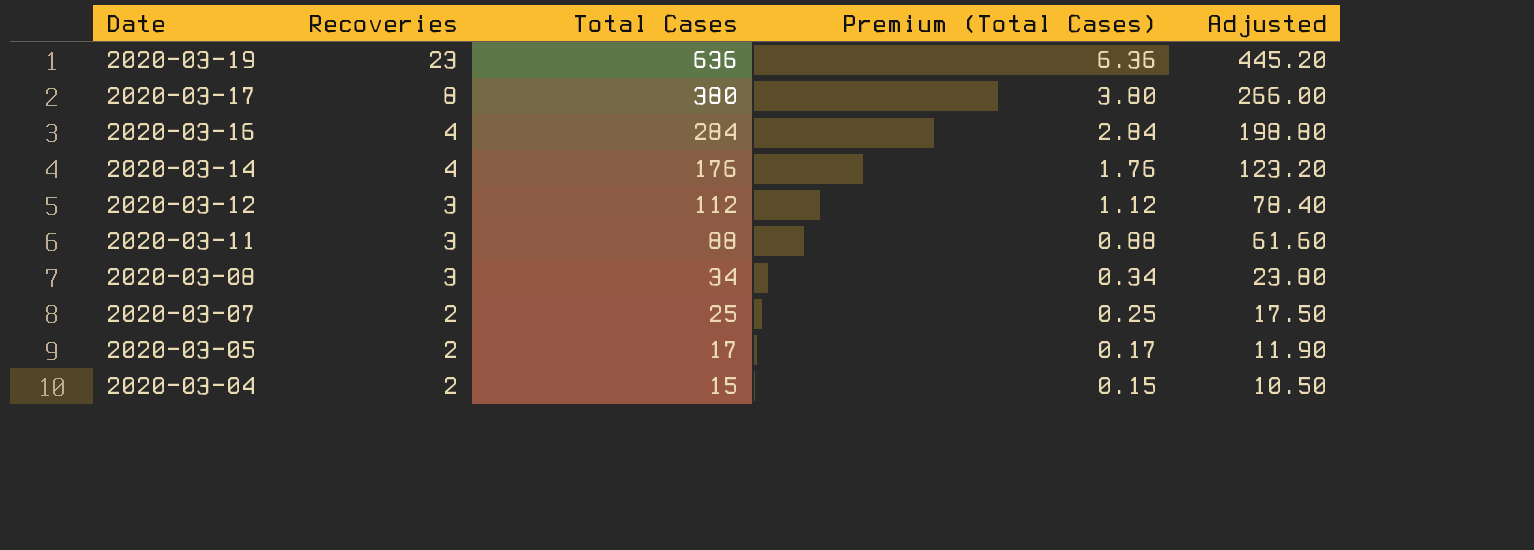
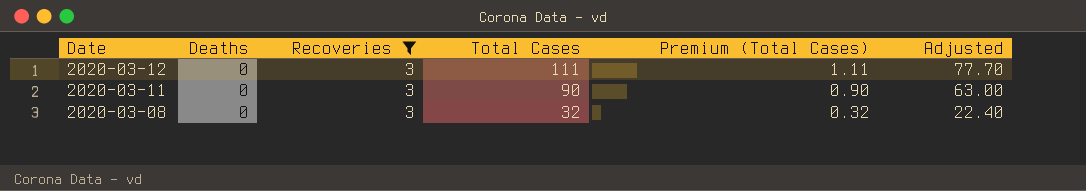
filter: none -> Recoveries = 3
column Deaths | position: none -> 2
2020-03-12 | Total Cases: 112 -> 111
2020-03-12 | Premium (Total Cases): 1.12 -> 1.11
2020-03-12 | Adjusted: 78.40 -> 77.70
2020-03-11 | Total Cases: 88 -> 90
2020-03-11 | Premium (Total Cases): 0.88 -> 0.90
2020-03-11 | Adjusted: 61.60 -> 63.00
2020-03-08 | Total Cases: 34 -> 32
2020-03-08 | Premium (Total Cases): 0.34 -> 0.32
2020-03-08 | Adjusted: 23.80 -> 22.40

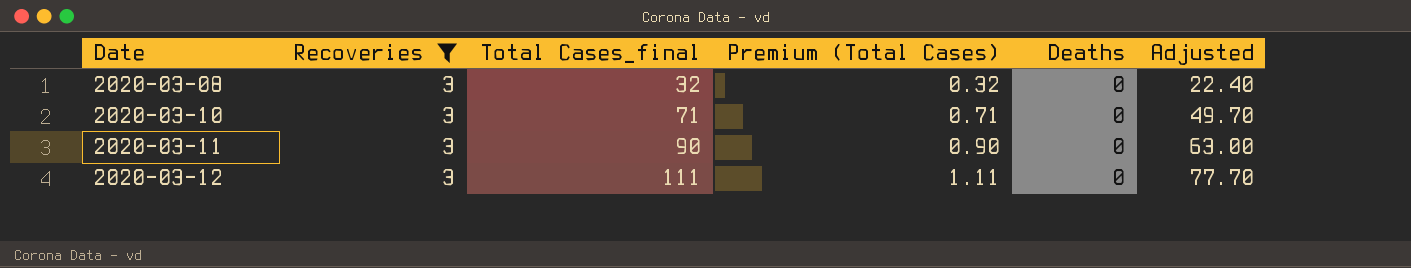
row order: Date descending -> Date ascending
column name: Total Cases -> Total Cases_final
column Deaths | position: 2 -> 5
row 2020-03-10: none -> 3 | 71 | 0.71 | 0 | 49.70

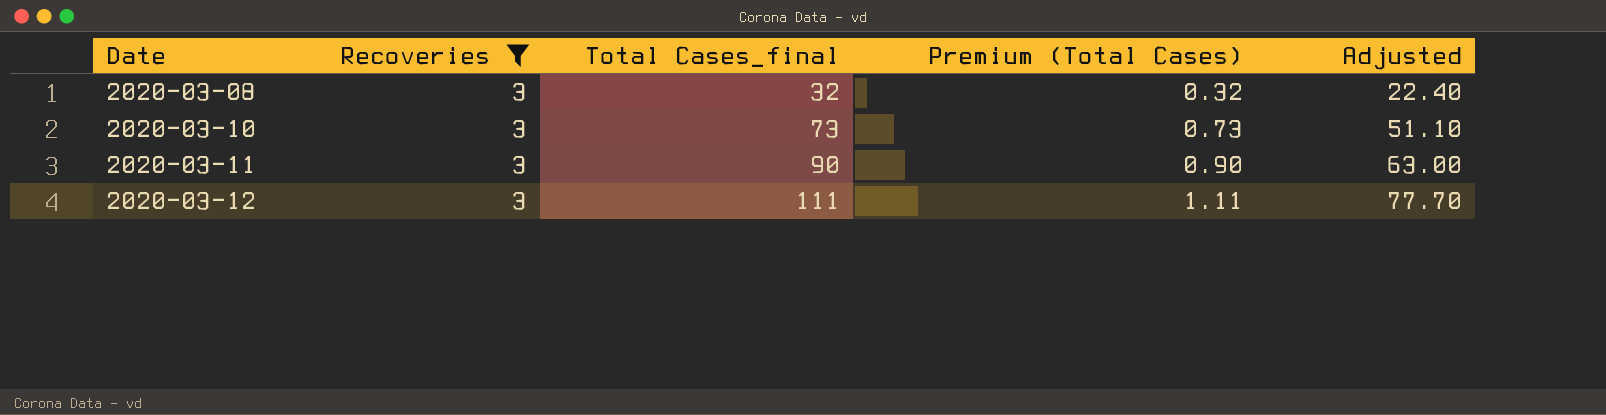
column Deaths | position: 5 -> none
2020-03-10 | Total Cases_final: 71 -> 73
2020-03-10 | Premium (Total Cases): 0.71 -> 0.73
2020-03-10 | Adjusted: 49.70 -> 51.10

